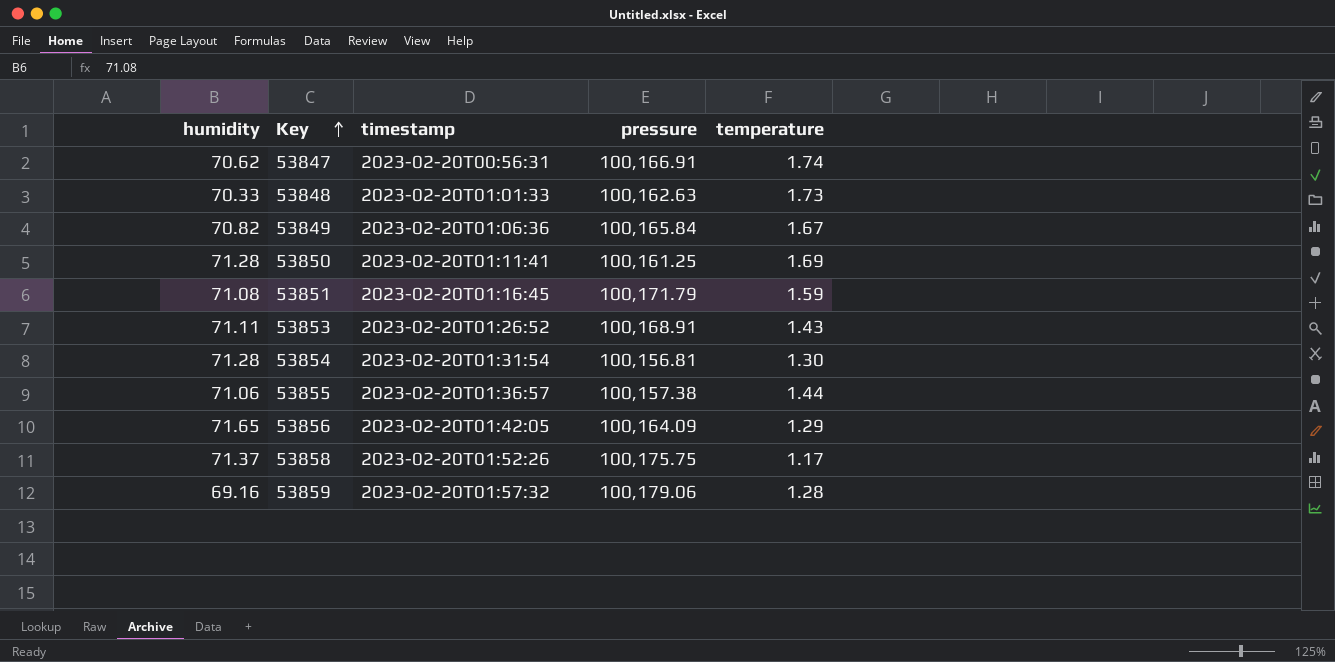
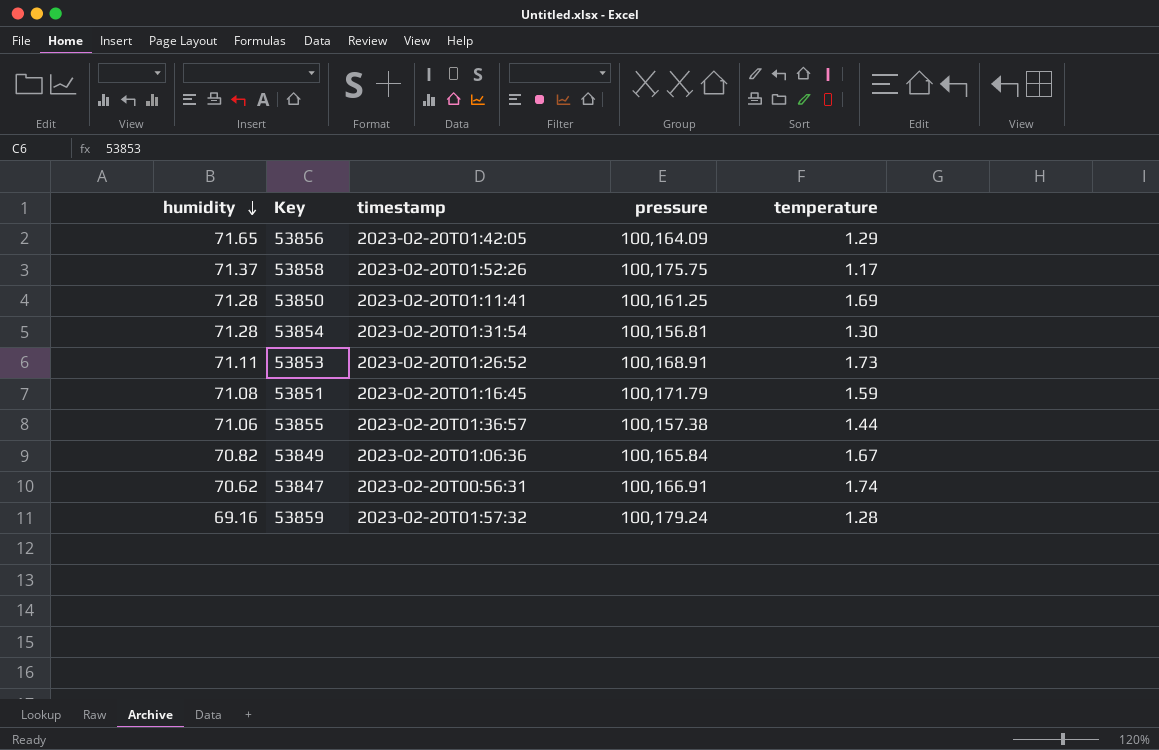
row order: Key ascending -> humidity descending
row 53848: 70.33 | 2023-02-20T01:01:33 | 100,162.63 | 1.73 -> none
53853 | temperature: 1.43 -> 1.73
53859 | pressure: 100,179.06 -> 100,179.24

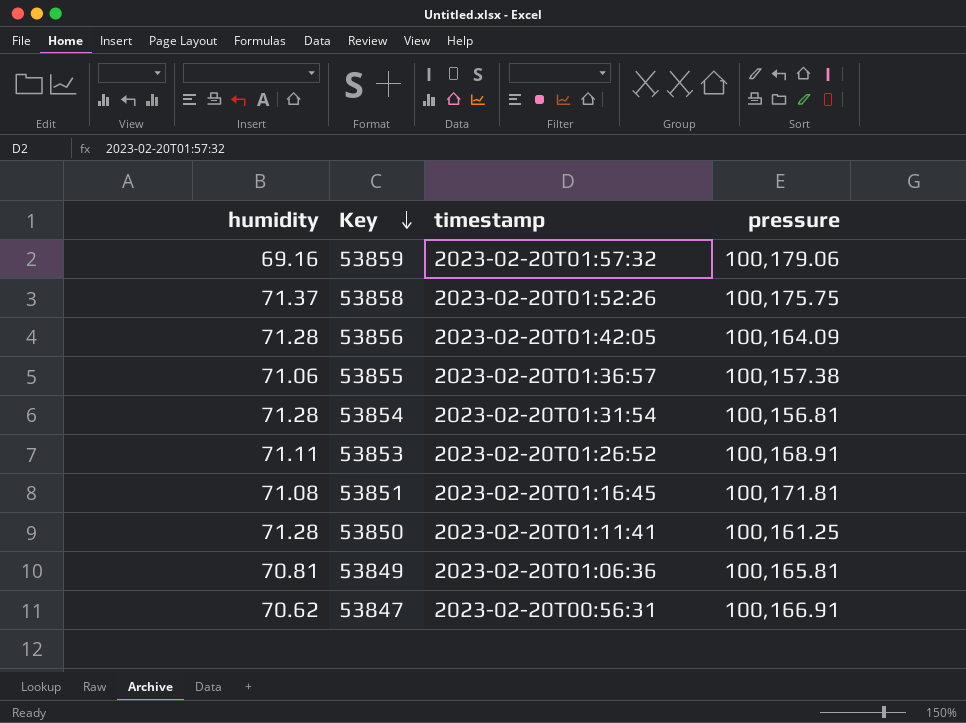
row order: humidity descending -> Key descending
column temperature | position: 5 -> none
53859 | pressure: 100,179.24 -> 100,179.06
53856 | humidity: 71.65 -> 71.28
53851 | pressure: 100,171.79 -> 100,171.81
53849 | humidity: 70.82 -> 70.81
53849 | pressure: 100,165.84 -> 100,165.81

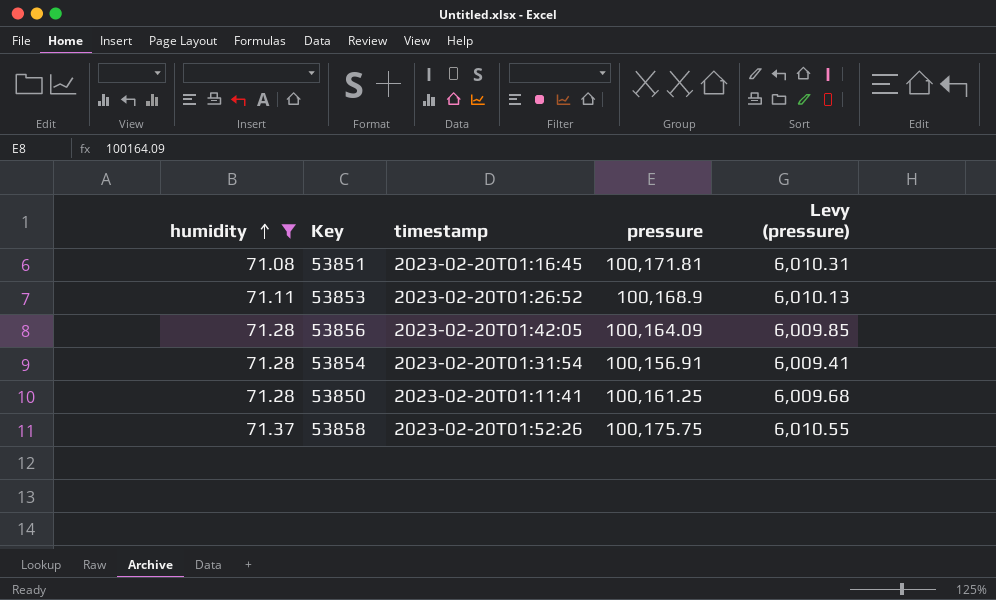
filter: none -> humidity >= 71.08
row order: Key descending -> humidity ascending
column Levy (pressure) | formula: none -> [pressure] * 0.06
53853 | pressure: 100,168.91 -> 100,168.9
53854 | pressure: 100,156.81 -> 100,156.91

